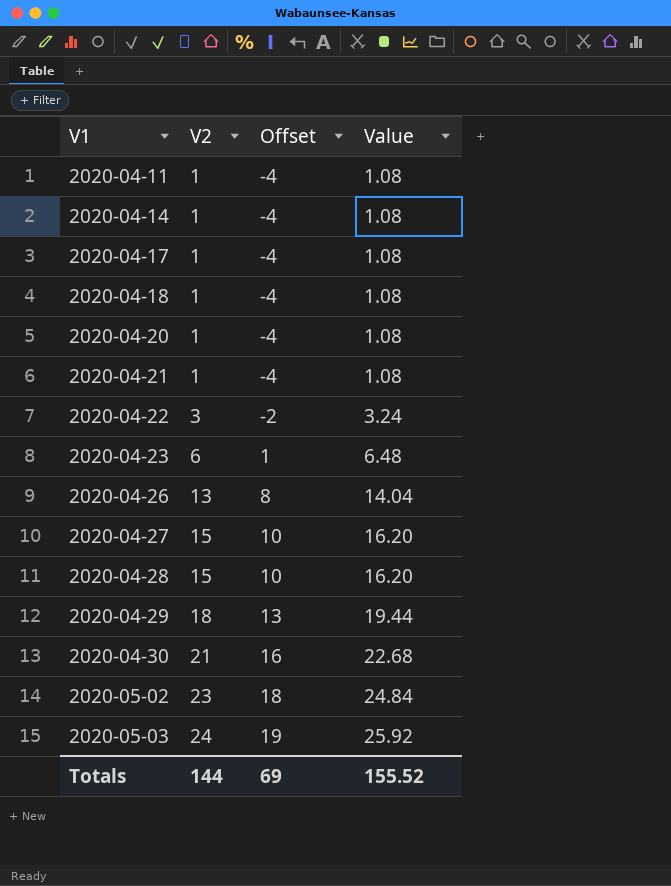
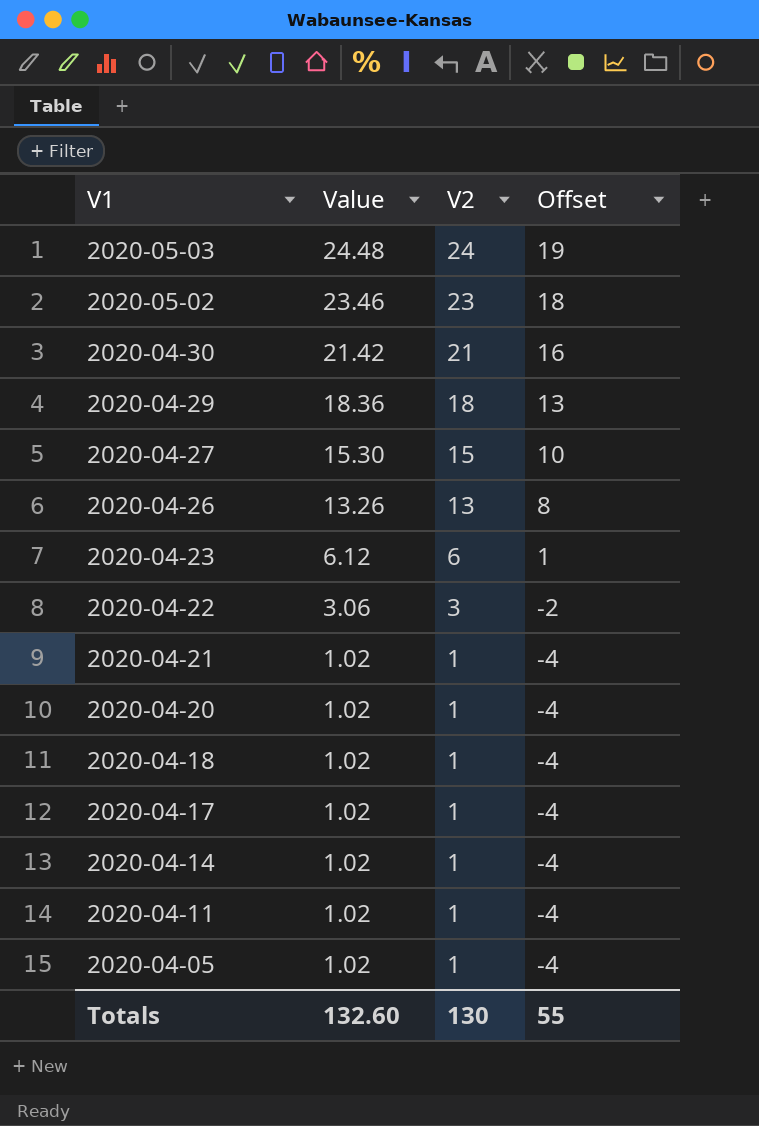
row order: V1 ascending -> V1 descending
column Value | formula: [V2] * 1.08 -> [V2] * 1.02
column Value | position: 4 -> 2
row 2020-04-28: 15 | 10 | 16.20 -> none
row 2020-04-05: none -> 1.02 | 1 | -4
Totals | Value: 155.52 -> 132.60
Totals | V2: 144 -> 130
Totals | Offset: 69 -> 55

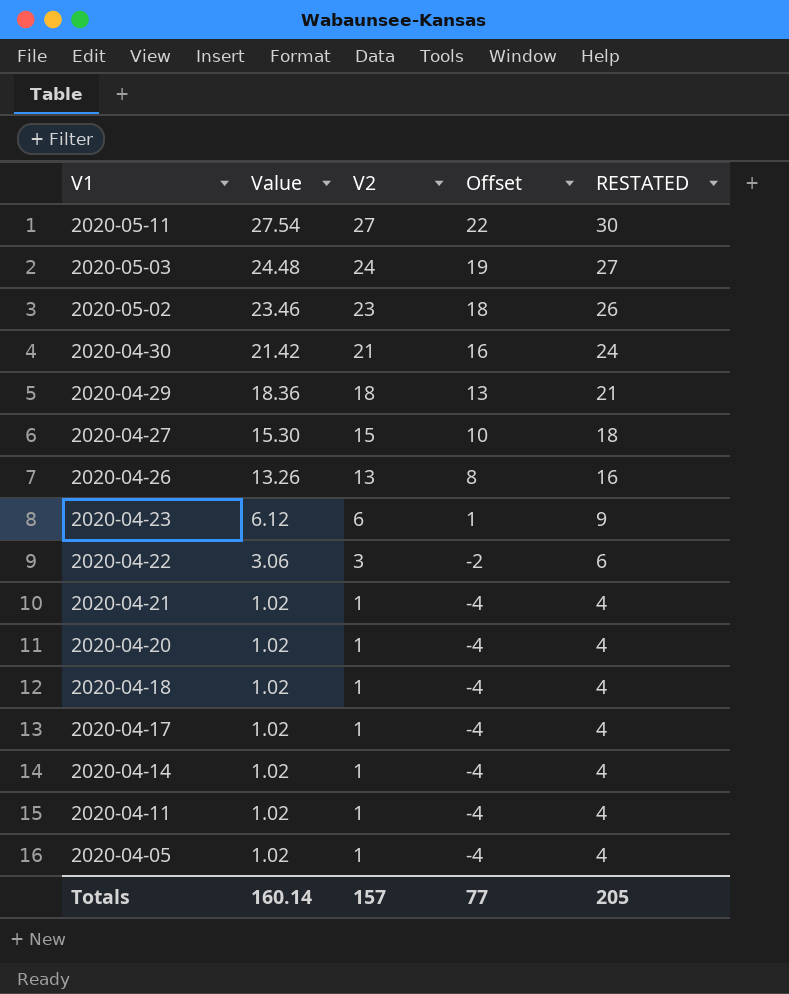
column RESTATED | formula: none -> [V2] + 3
row 2020-05-11: none -> 27.54 | 27 | 22 | 30
Totals | Value: 132.60 -> 160.14
Totals | V2: 130 -> 157
Totals | Offset: 55 -> 77

